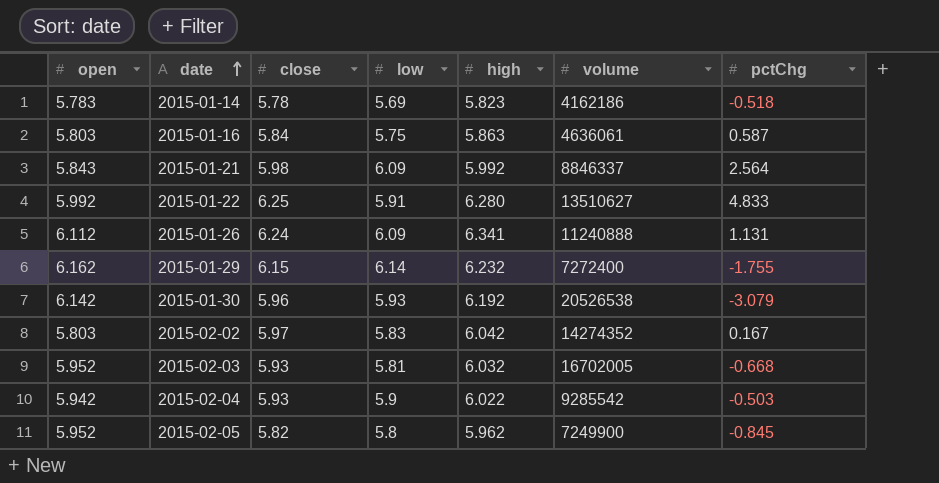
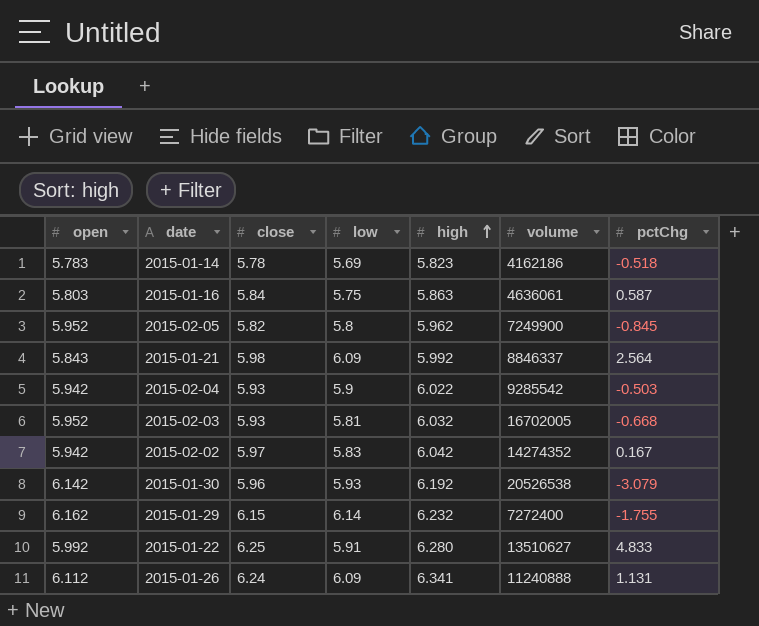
row order: date ascending -> high ascending
2015-02-02 | open: 5.803 -> 5.942

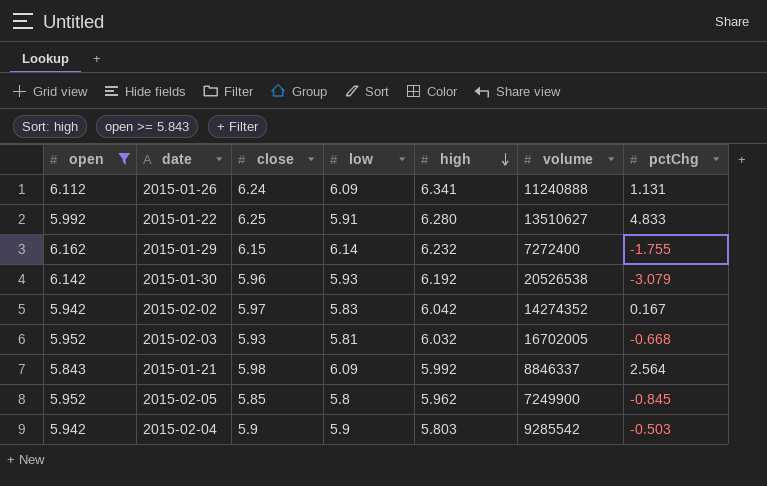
filter: none -> open >= 5.843
row order: high ascending -> high descending
2015-02-05 | close: 5.82 -> 5.85
2015-02-04 | close: 5.93 -> 5.9
2015-02-04 | high: 6.022 -> 5.803

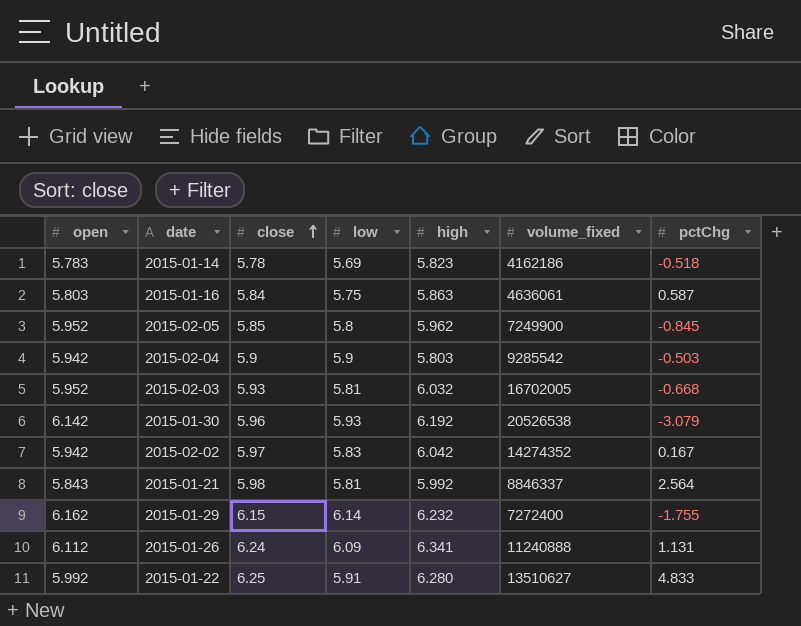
filter: open >= 5.843 -> none
row order: high descending -> close ascending
column name: volume -> volume_fixed
2015-01-21 | low: 6.09 -> 5.81

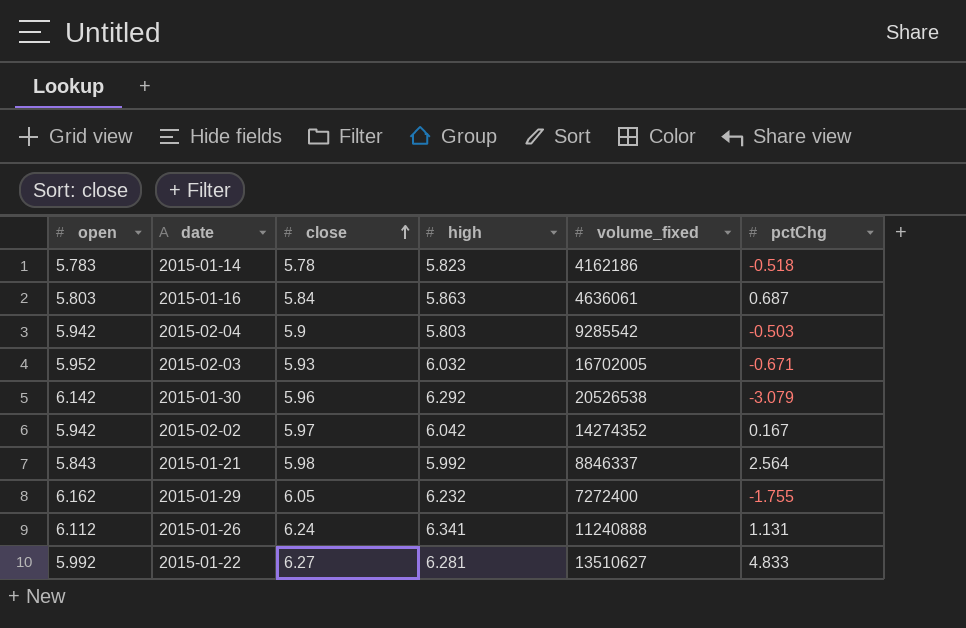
column low | position: 4 -> none
row 2015-02-05: 5.952 | 5.85 | 5.8 | 5.962 | 7249900 | -0.845 -> none
2015-01-16 | pctChg: 0.587 -> 0.687
2015-02-03 | pctChg: -0.668 -> -0.671
2015-01-30 | high: 6.192 -> 6.292
2015-01-29 | close: 6.15 -> 6.05
2015-01-22 | close: 6.25 -> 6.27
2015-01-22 | high: 6.280 -> 6.281

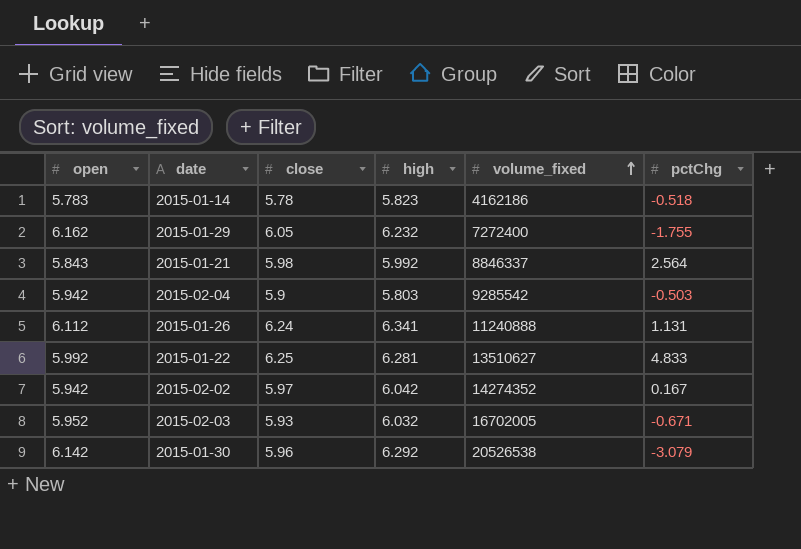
row order: close ascending -> volume_fixed ascending
row 2015-01-16: 5.803 | 5.84 | 5.863 | 4636061 | 0.687 -> none
2015-01-22 | close: 6.27 -> 6.25

